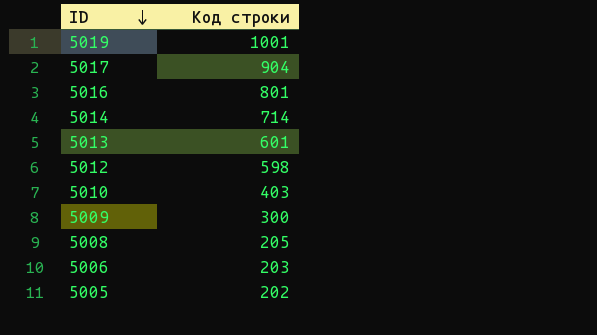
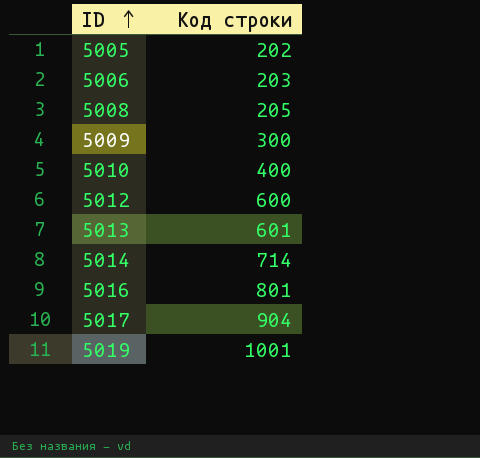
row order: ID descending -> ID ascending
5010 | Код строки: 403 -> 400
5012 | Код строки: 598 -> 600

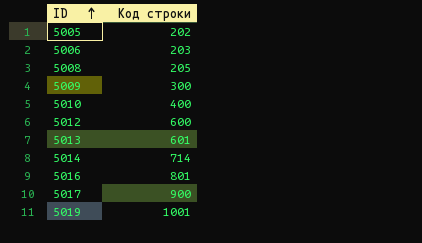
5017 | Код строки: 904 -> 900

